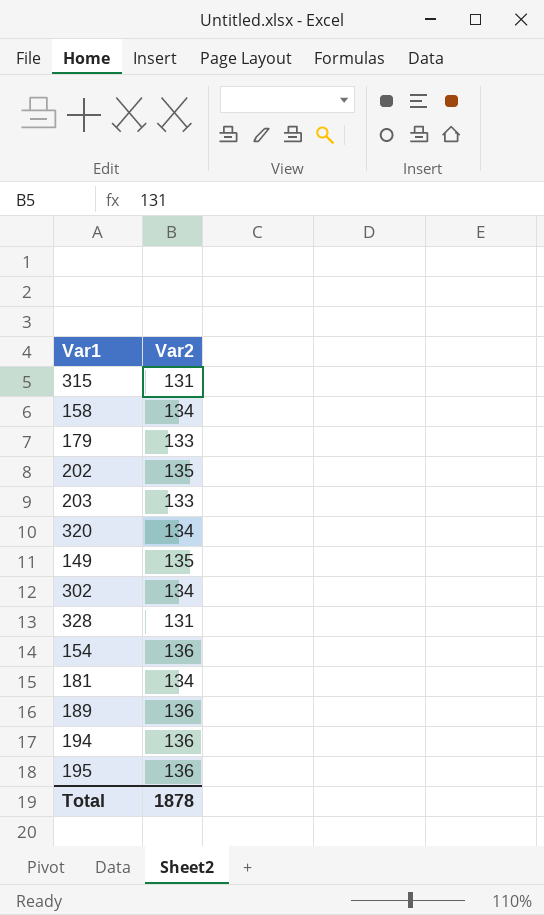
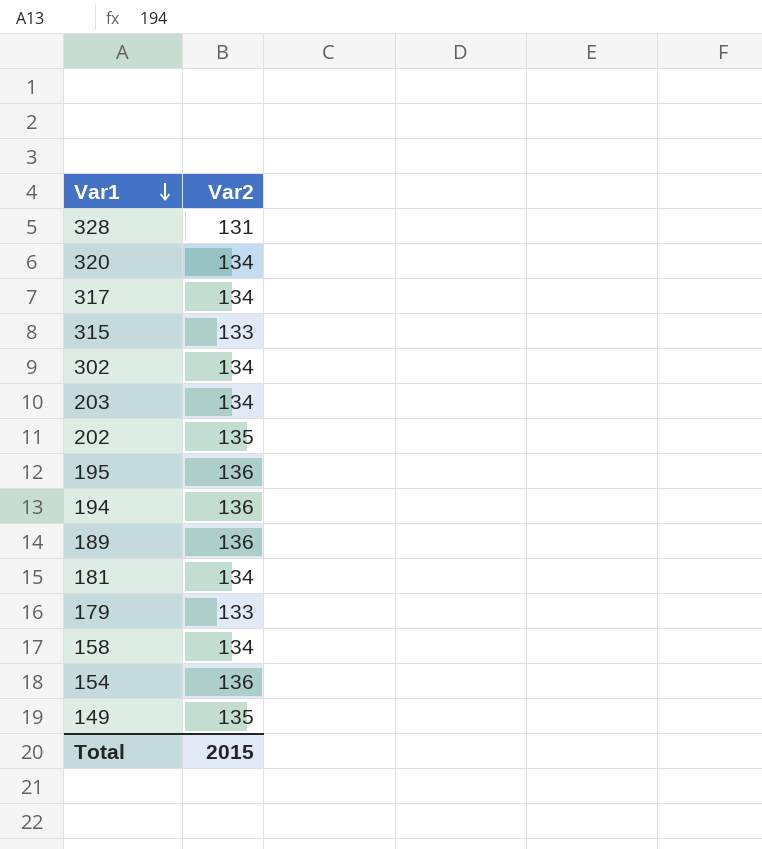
row order: none -> Var1 descending
row 317: none -> 134
315 | Var2: 131 -> 133
203 | Var2: 133 -> 134
Total | Var2: 1878 -> 2015

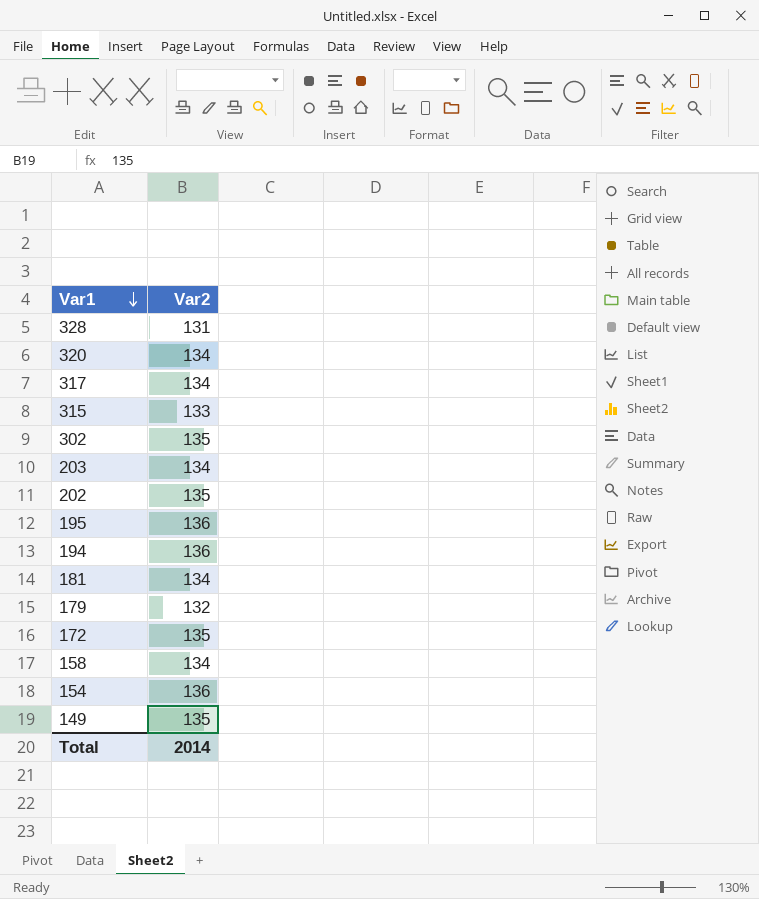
row 189: 136 -> none
302 | Var2: 134 -> 135
179 | Var2: 133 -> 132
row 172: none -> 135
Total | Var2: 2015 -> 2014

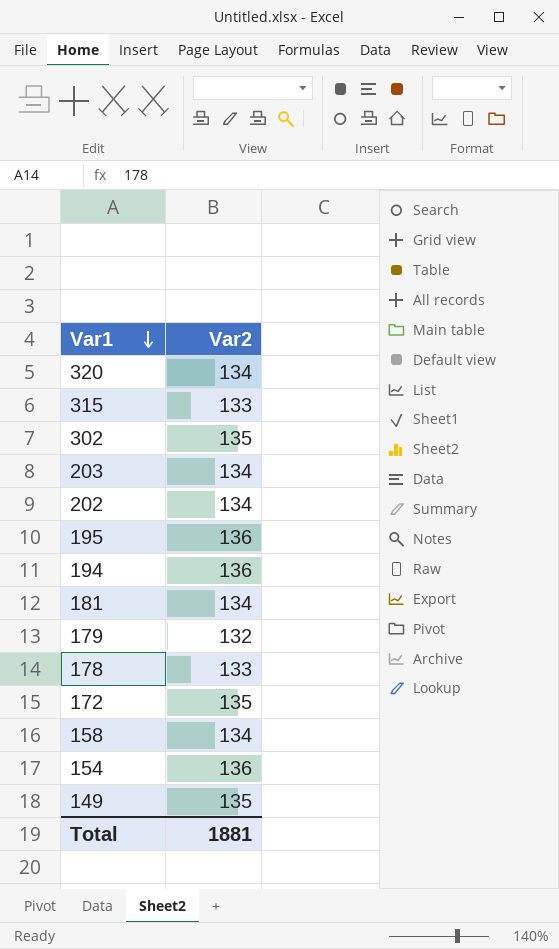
row 328: 131 -> none
row 317: 134 -> none
202 | Var2: 135 -> 134
row 178: none -> 133
Total | Var2: 2014 -> 1881

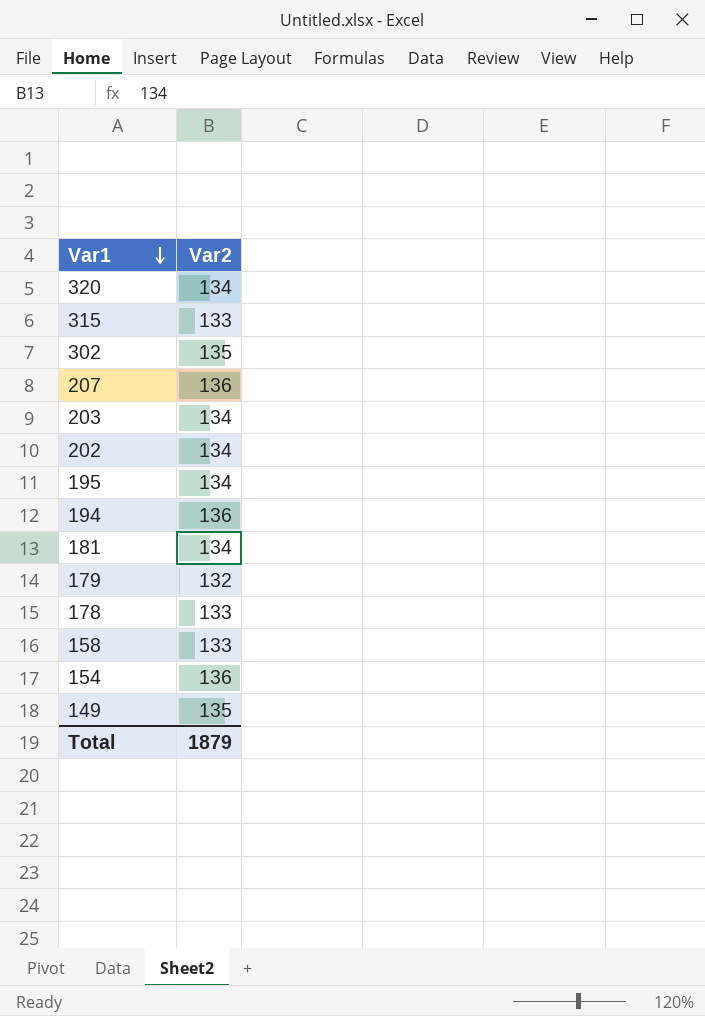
row 172: 135 -> none
row 207: none -> 136
195 | Var2: 136 -> 134
158 | Var2: 134 -> 133
Total | Var2: 1881 -> 1879

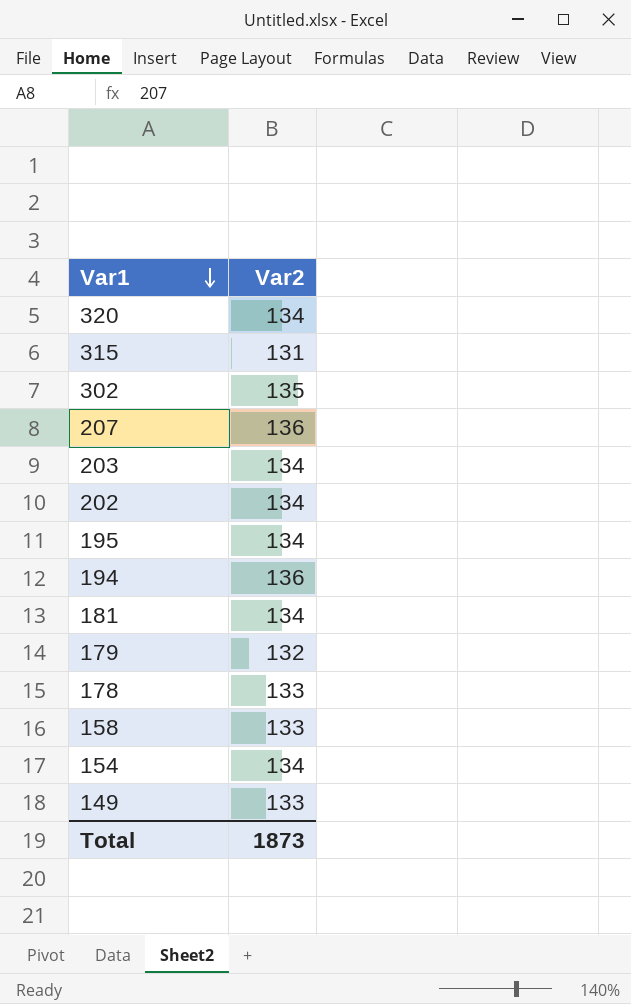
315 | Var2: 133 -> 131
154 | Var2: 136 -> 134
149 | Var2: 135 -> 133
Total | Var2: 1879 -> 1873

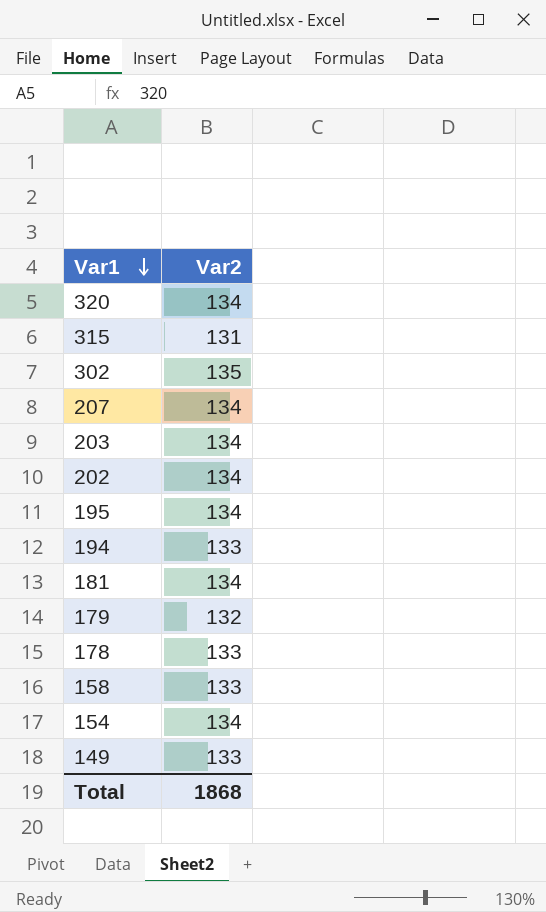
207 | Var2: 136 -> 134
194 | Var2: 136 -> 133
Total | Var2: 1873 -> 1868

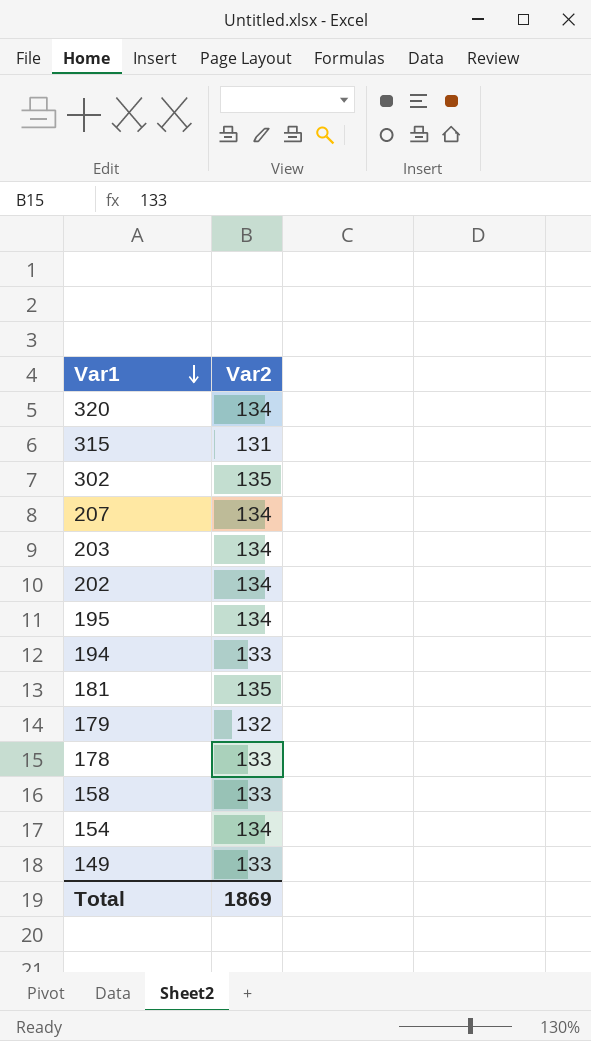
181 | Var2: 134 -> 135
Total | Var2: 1868 -> 1869

